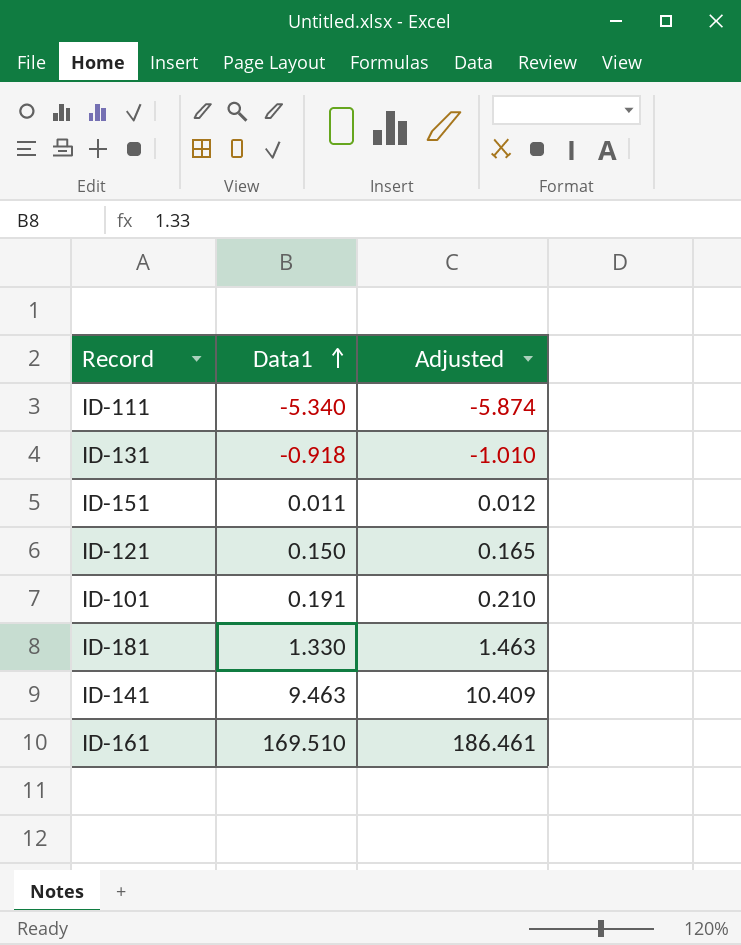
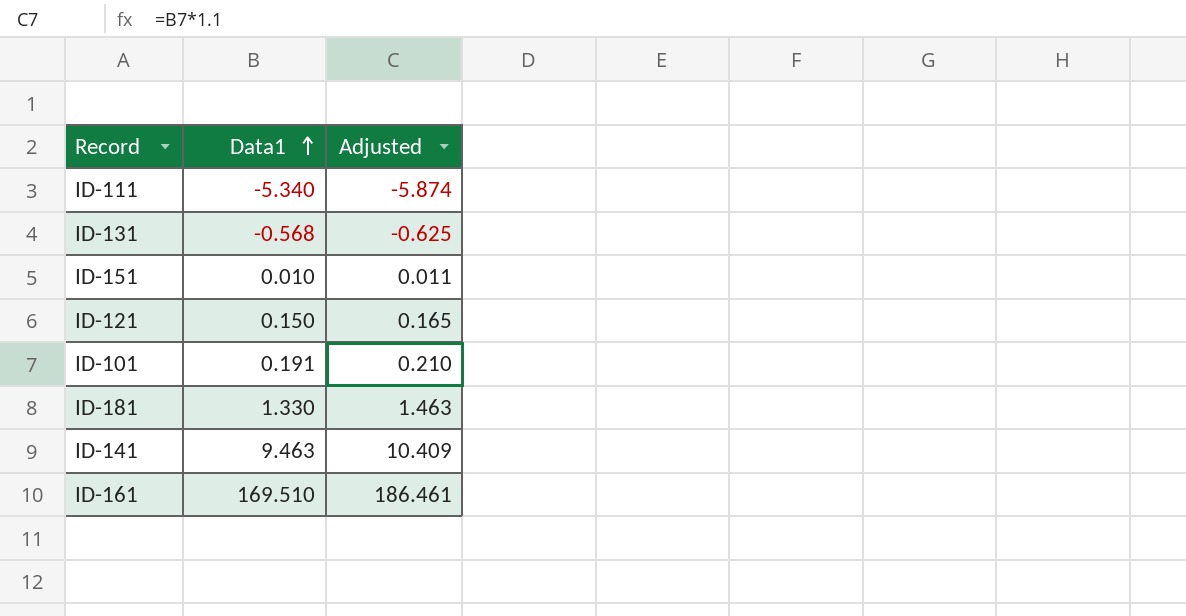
ID-131 | Data1: -0.918 -> -0.568
ID-131 | Adjusted: -1.010 -> -0.625
ID-151 | Data1: 0.011 -> 0.010
ID-151 | Adjusted: 0.012 -> 0.011

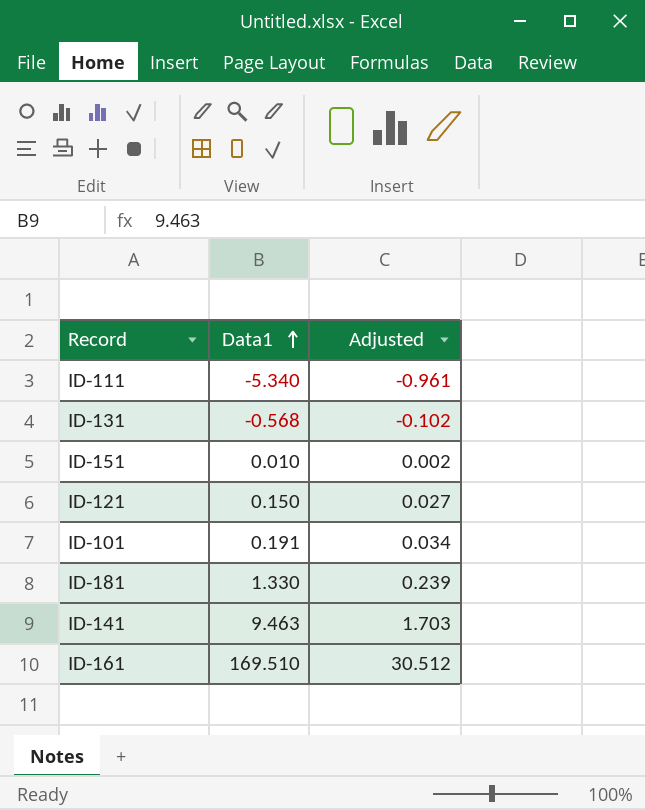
column Adjusted | formula: [Data1] * 1.1 -> [Data1] * 0.18

